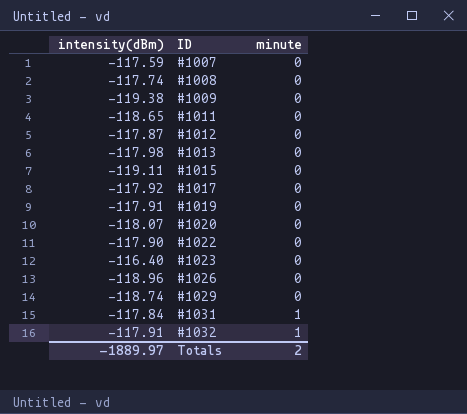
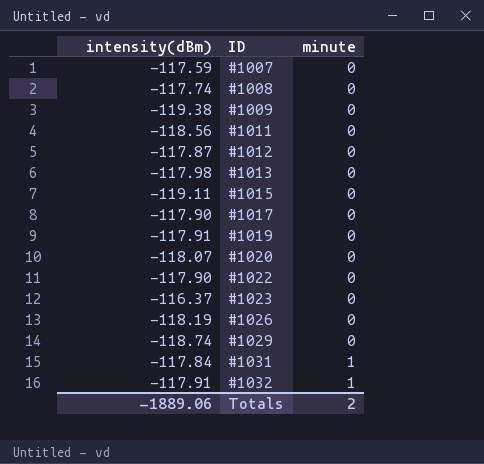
#1011 | intensity(dBm): -118.65 -> -118.56
#1017 | intensity(dBm): -117.92 -> -117.90
#1023 | intensity(dBm): -116.40 -> -116.37
#1026 | intensity(dBm): -118.96 -> -118.19
Totals | intensity(dBm): -1889.97 -> -1889.06

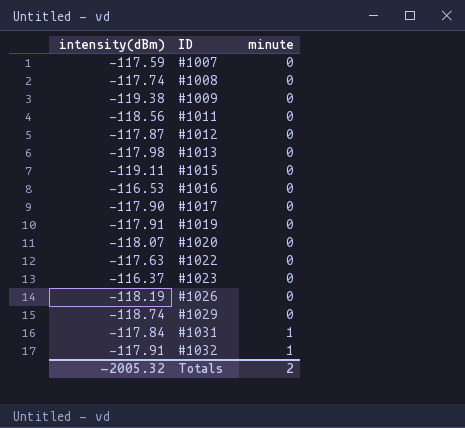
row #1016: none -> -116.53 | 0
#1022 | intensity(dBm): -117.90 -> -117.63
Totals | intensity(dBm): -1889.06 -> -2005.32

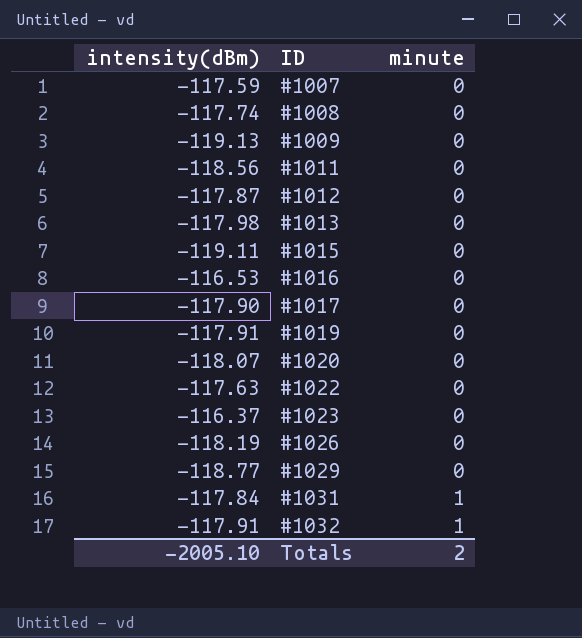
#1009 | intensity(dBm): -119.38 -> -119.13
#1029 | intensity(dBm): -118.74 -> -118.77
Totals | intensity(dBm): -2005.32 -> -2005.10

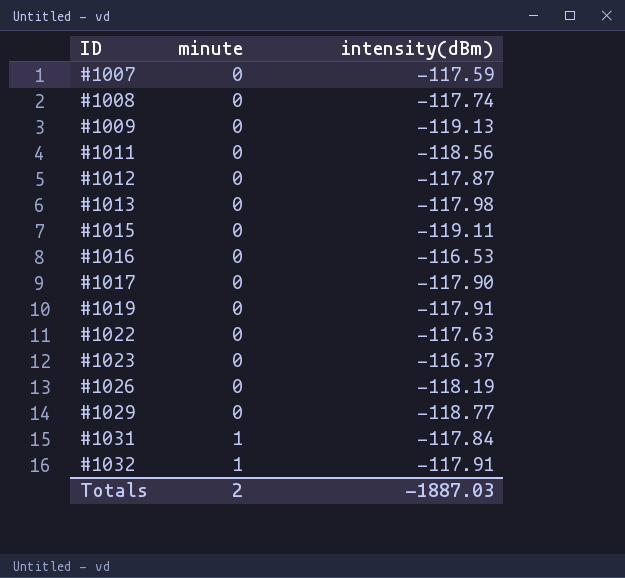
column intensity(dBm) | position: 1 -> 3
row #1020: -118.07 | 0 -> none
Totals | intensity(dBm): -2005.10 -> -1887.03

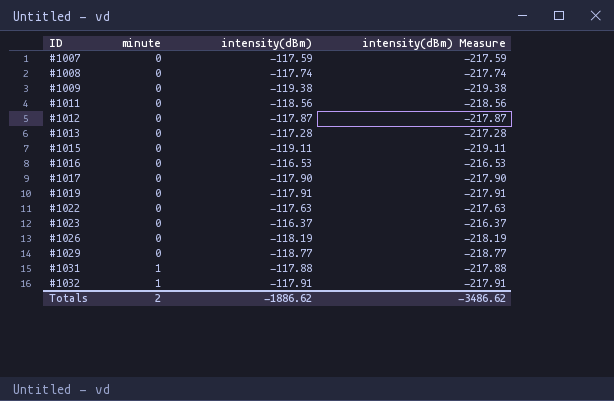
column intensity(dBm) Measure | formula: none -> [intensity(dBm)] - 100
#1009 | intensity(dBm): -119.13 -> -119.38
#1013 | intensity(dBm): -117.98 -> -117.28
#1031 | intensity(dBm): -117.84 -> -117.88
Totals | intensity(dBm): -1887.03 -> -1886.62

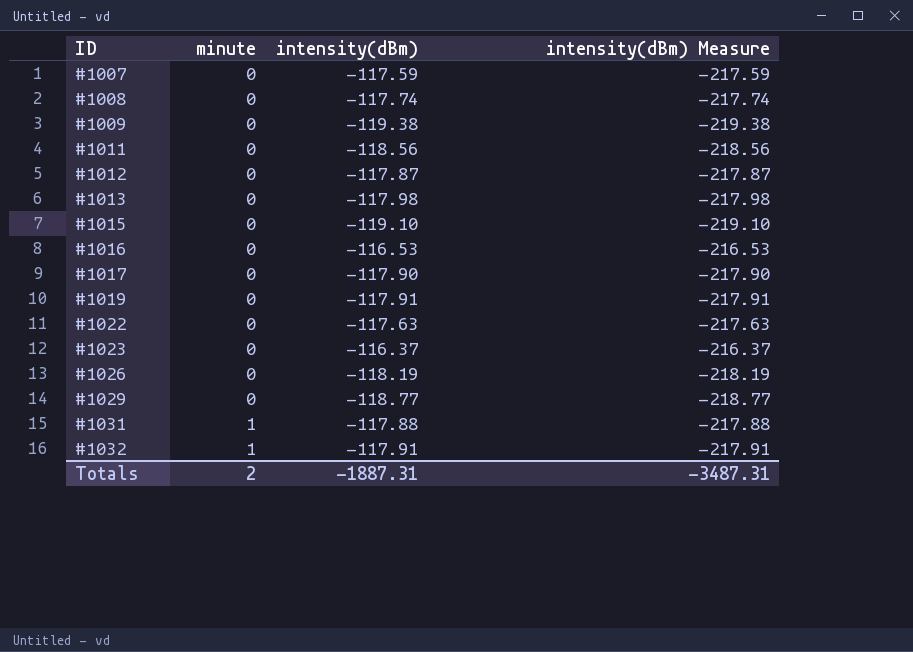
#1013 | intensity(dBm): -117.28 -> -117.98
#1013 | intensity(dBm) Measure: -217.28 -> -217.98
#1015 | intensity(dBm): -119.11 -> -119.10
#1015 | intensity(dBm) Measure: -219.11 -> -219.10
Totals | intensity(dBm): -1886.62 -> -1887.31
Totals | intensity(dBm) Measure: -3486.62 -> -3487.31

